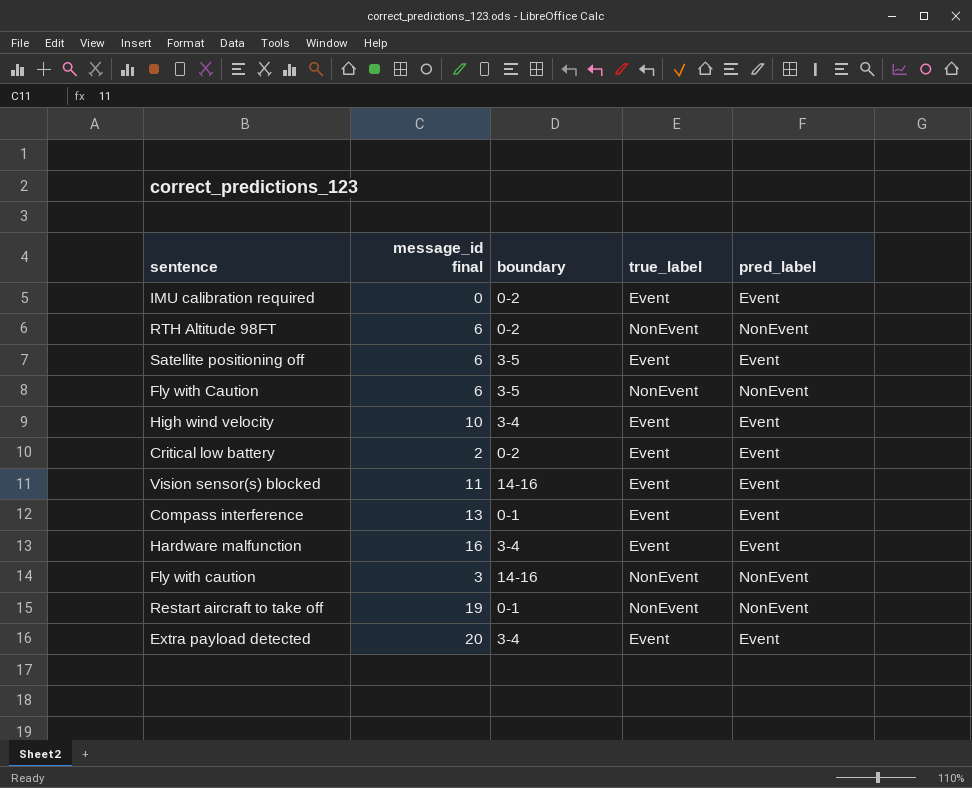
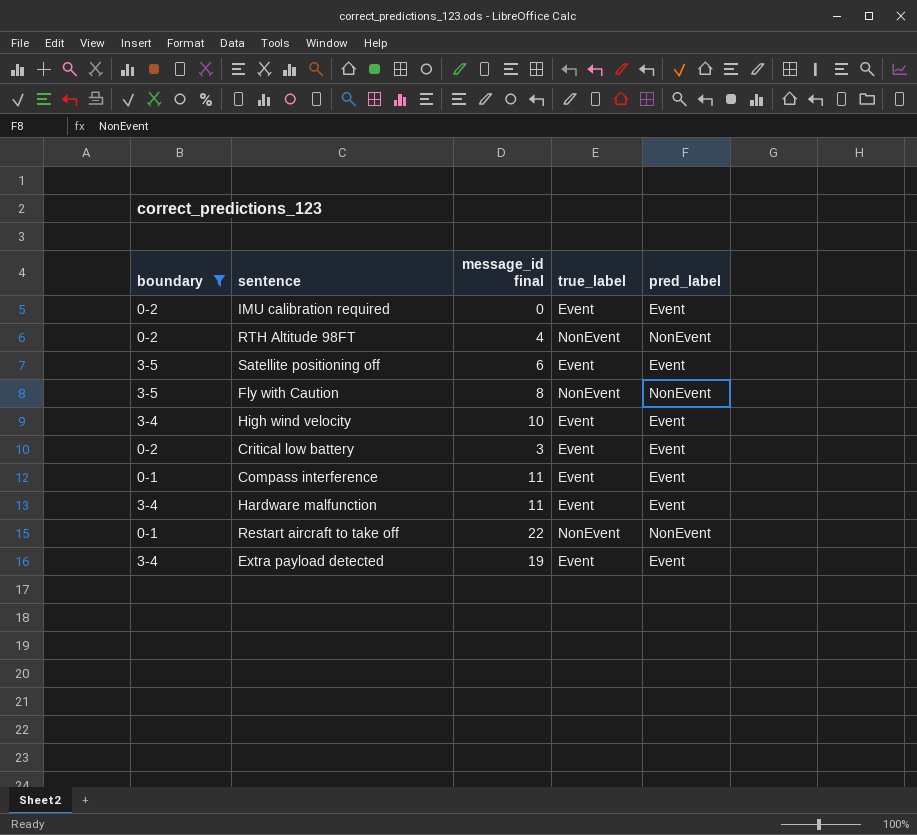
filter: none -> boundary != 14-16
column boundary | position: 3 -> 1
RTH Altitude 98FT | message_id final: 6 -> 4
Fly with Caution | message_id final: 6 -> 8
Critical low battery | message_id final: 2 -> 3
Compass interference | message_id final: 13 -> 11
Hardware malfunction | message_id final: 16 -> 11
Restart aircraft to take off | message_id final: 19 -> 22
Extra payload detected | message_id final: 20 -> 19

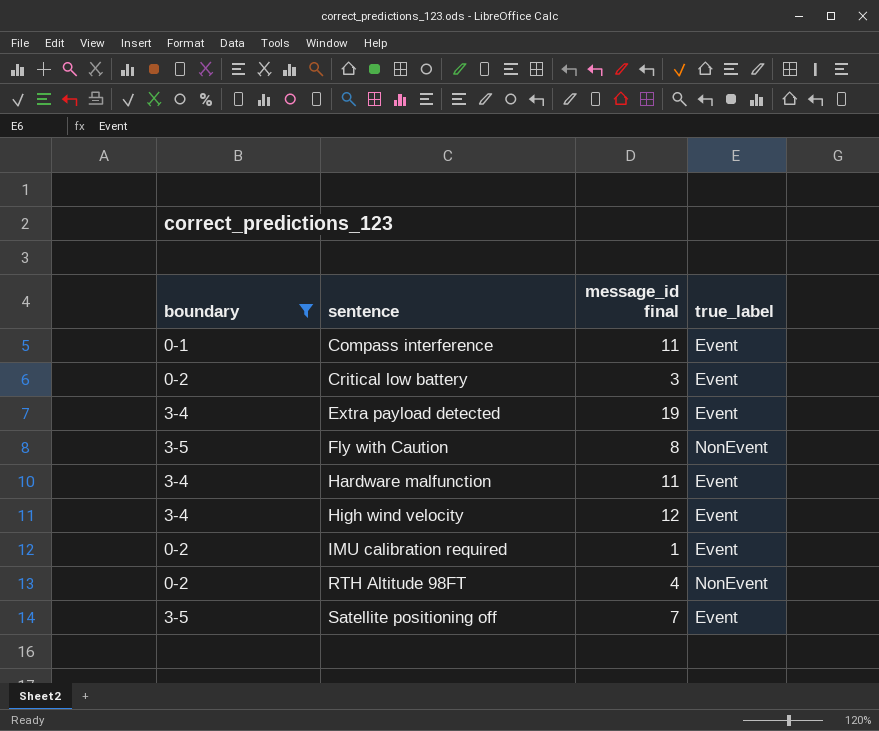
row order: none -> sentence ascending
column pred_label | position: 5 -> none
row Restart aircraft to take off: 0-1 | 22 | NonEvent | NonEvent -> none
High wind velocity | message_id final: 10 -> 12
IMU calibration required | message_id final: 0 -> 1
Satellite positioning off | message_id final: 6 -> 7

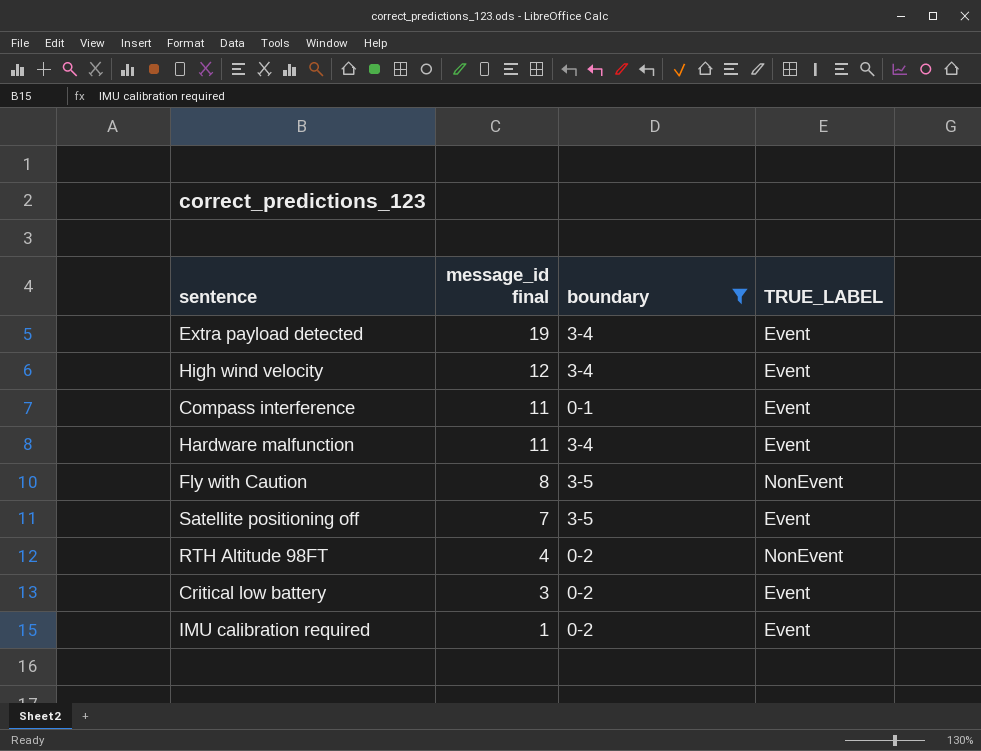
row order: sentence ascending -> message_id final descending
column boundary | position: 1 -> 3
column name: true_label -> TRUE_LABEL

